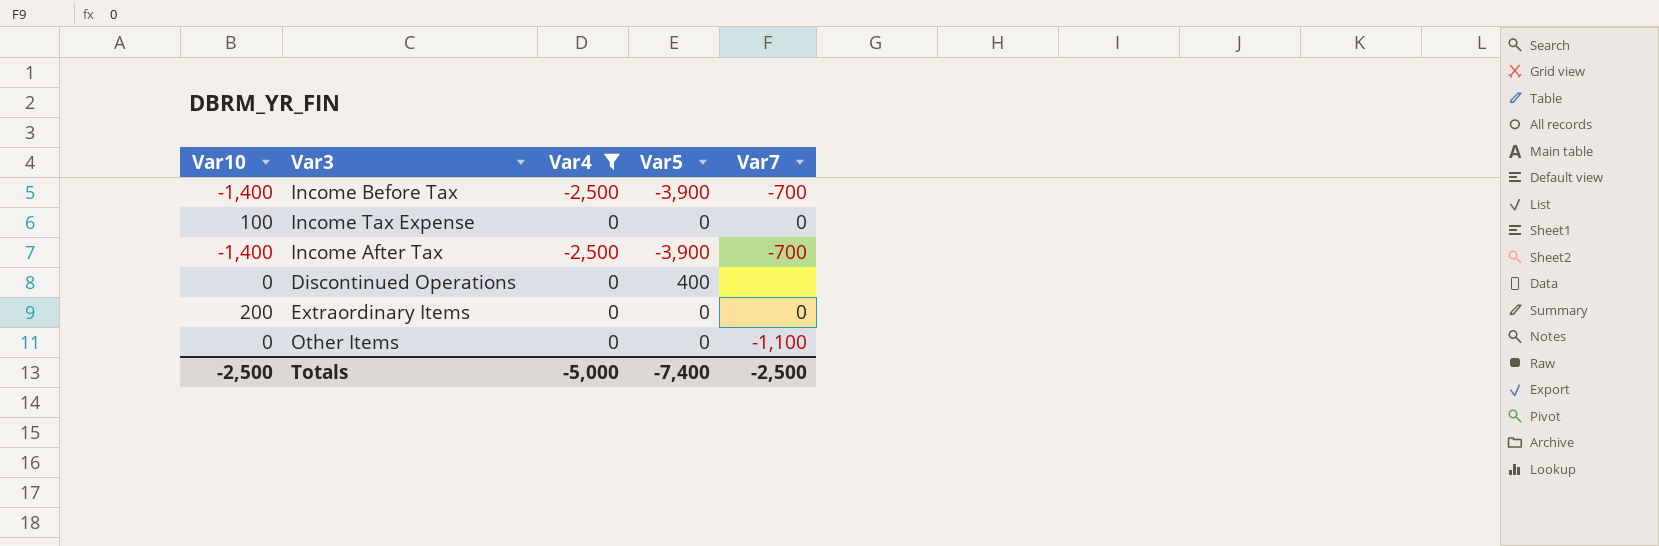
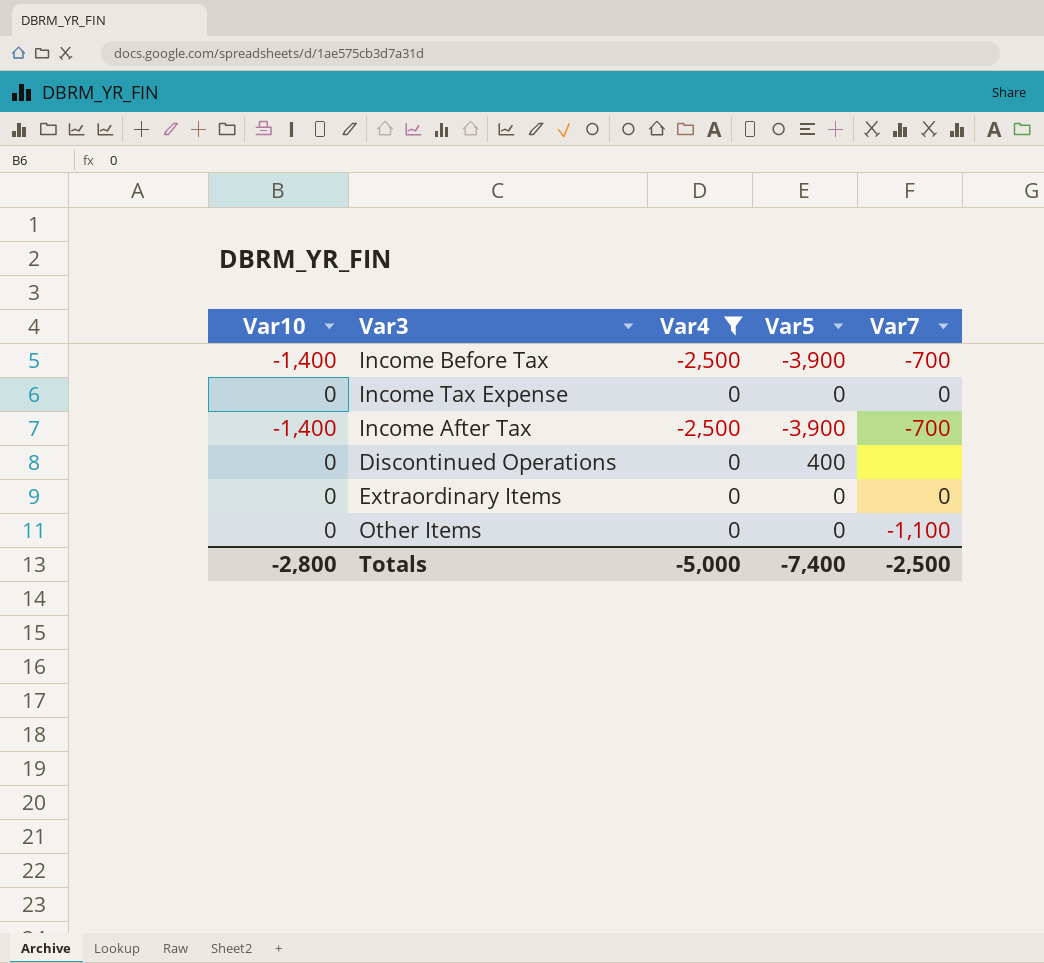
Income Tax Expense | Var10: 100 -> 0
Extraordinary Items | Var10: 200 -> 0
Totals | Var10: -2,500 -> -2,800

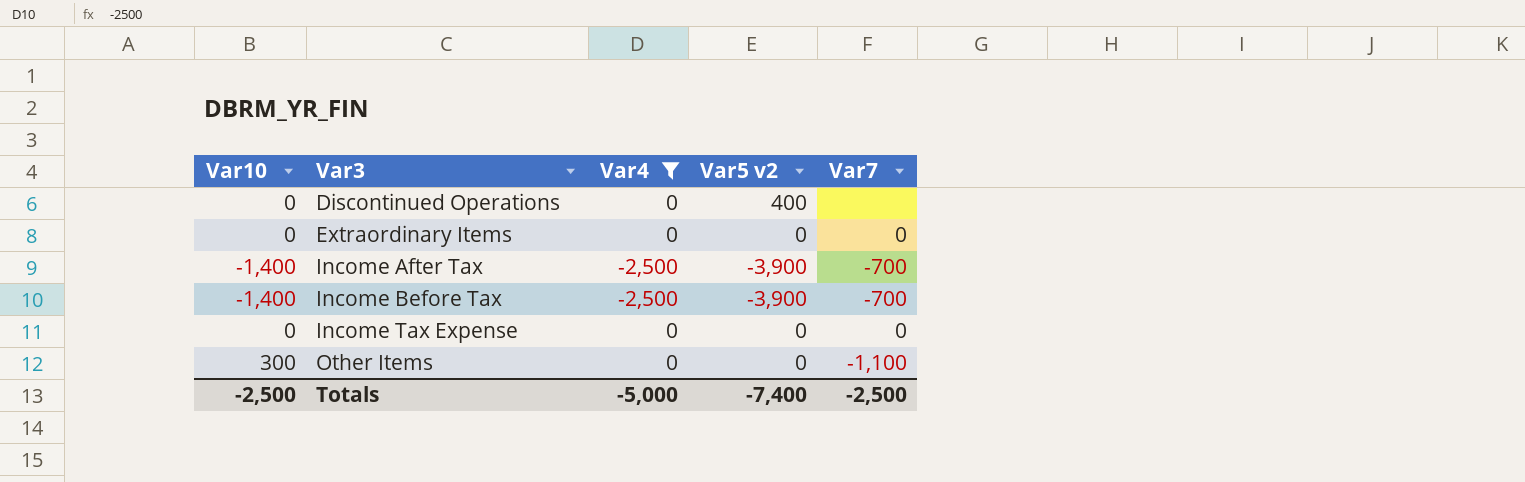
row order: none -> Var3 ascending
column name: Var5 -> Var5 v2
Other Items | Var10: 0 -> 300
Totals | Var10: -2,800 -> -2,500

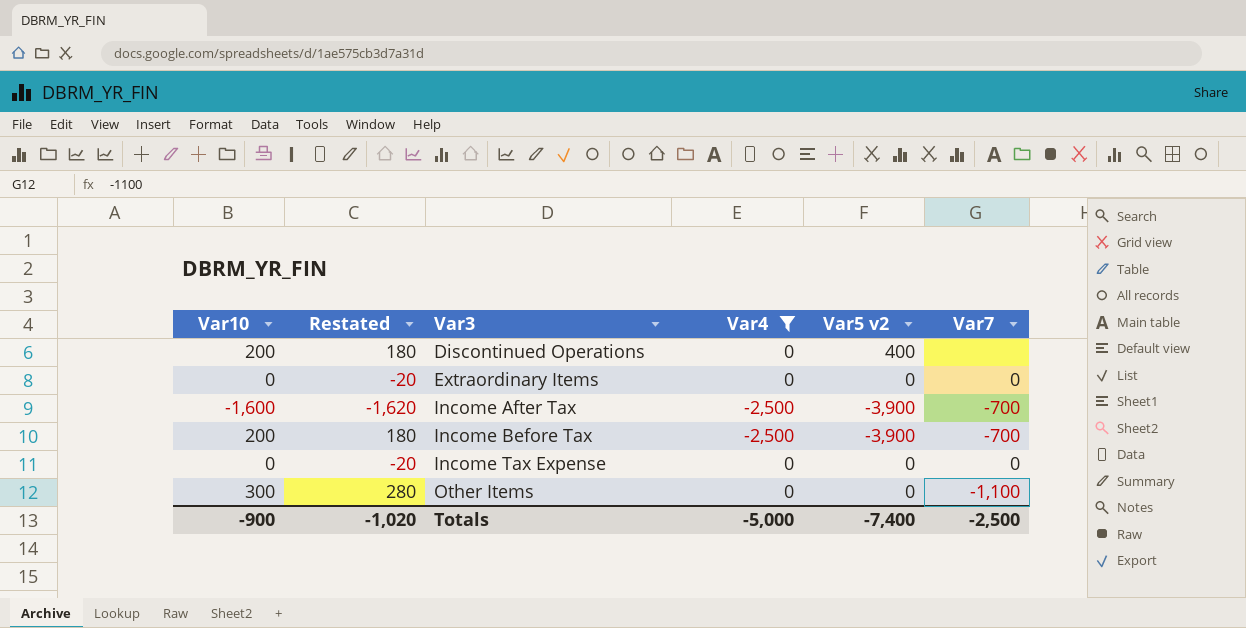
column Restated | formula: none -> [Var10] - 20
Discontinued Operations | Var10: 0 -> 200
Income After Tax | Var10: -1,400 -> -1,600
Income Before Tax | Var10: -1,400 -> 200
Totals | Var10: -2,500 -> -900

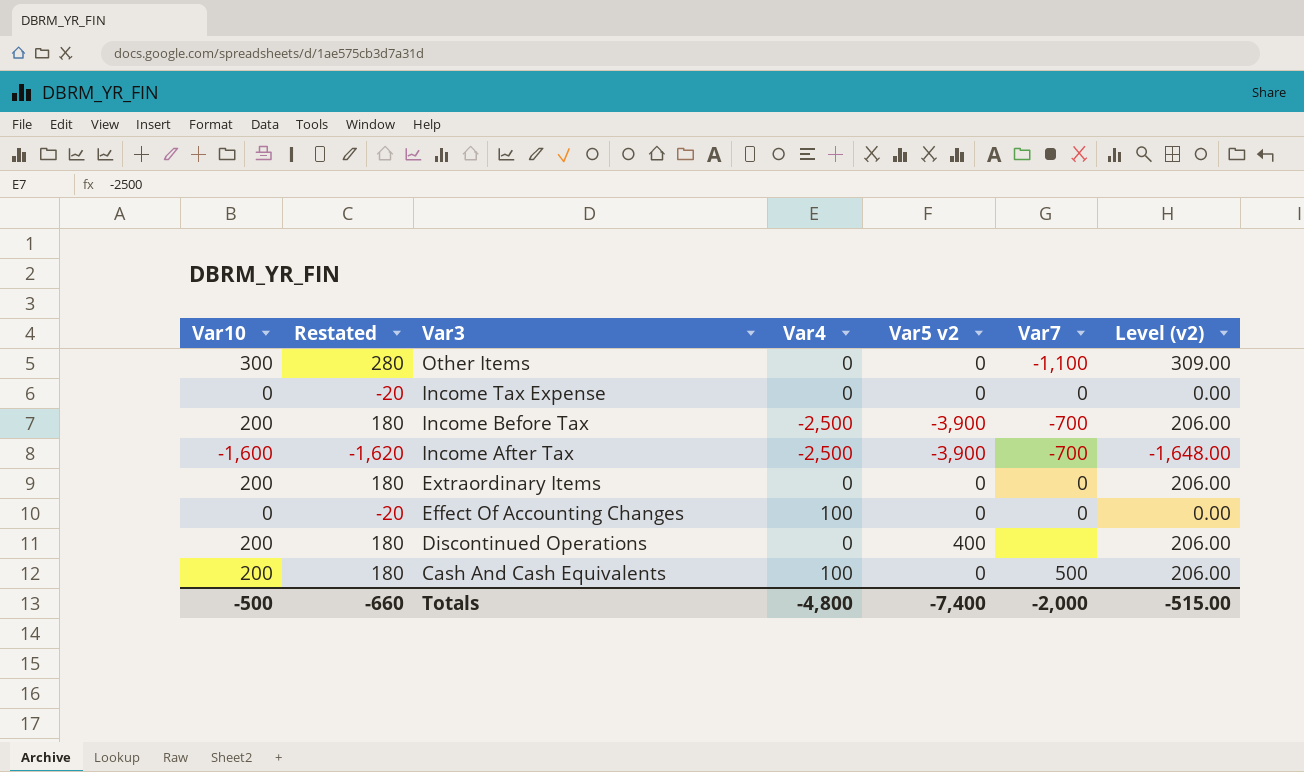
filter: Var4 != 100 -> none
row order: Var3 ascending -> Var3 descending
column Level (v2) | formula: none -> [Var10] * 1.03
Extraordinary Items | Var10: 0 -> 200
Extraordinary Items | Restated: -20 -> 180
Totals | Var10: -900 -> -500
Totals | Restated: -1,020 -> -660
Totals | Var4: -5,000 -> -4,800
Totals | Var7: -2,500 -> -2,000

